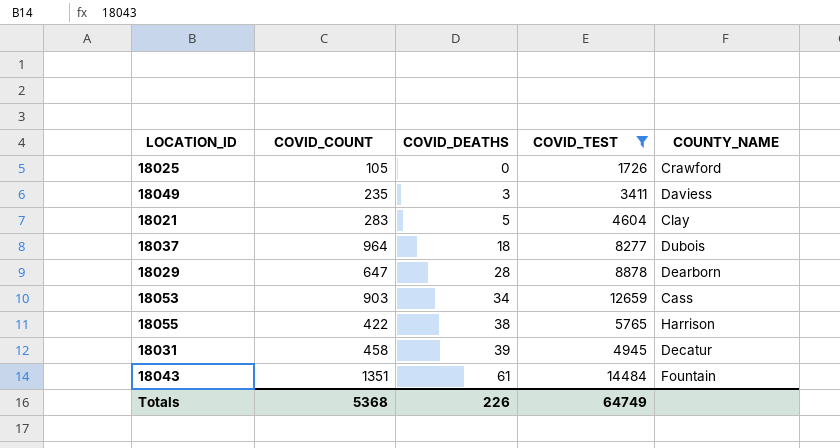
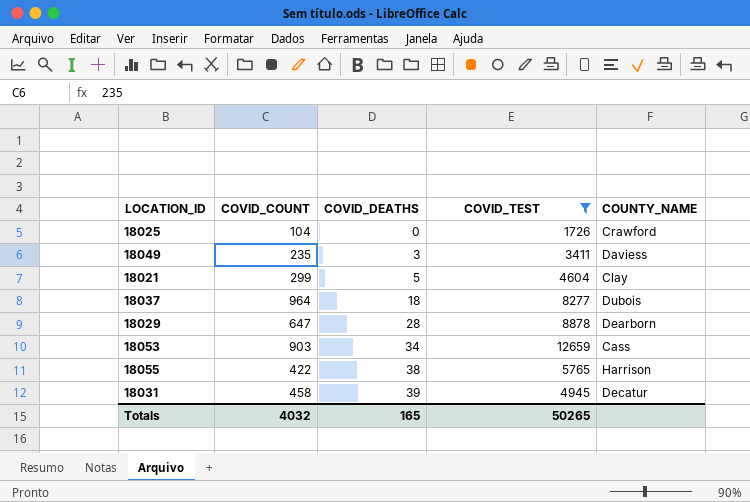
row 18043: 1351 | 61 | 14484 | Fountain -> none
18025 | COVID_COUNT: 105 -> 104
18021 | COVID_COUNT: 283 -> 299
Totals | COVID_COUNT: 5368 -> 4032
Totals | COVID_DEATHS: 226 -> 165
Totals | COVID_TEST: 64749 -> 50265

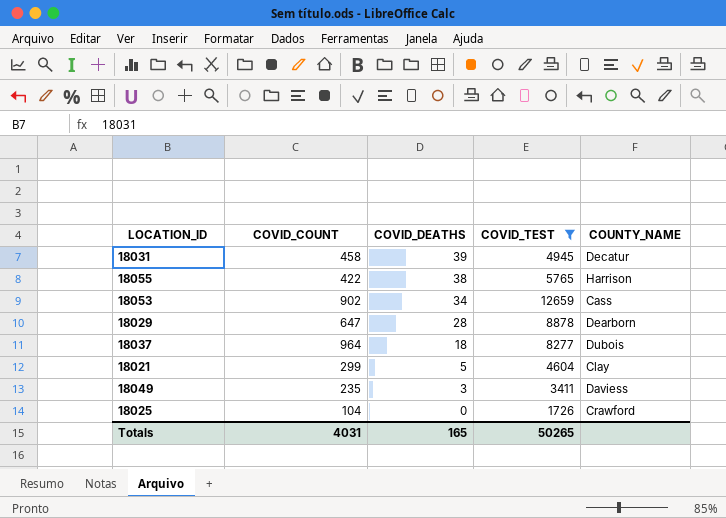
row order: COVID_DEATHS ascending -> COVID_DEATHS descending
18053 | COVID_COUNT: 903 -> 902
Totals | COVID_COUNT: 4032 -> 4031

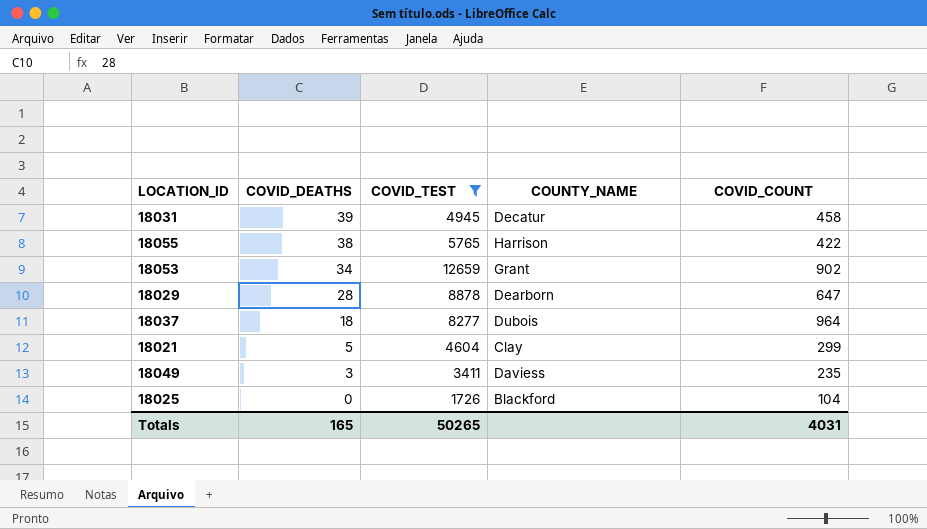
column COVID_COUNT | position: 2 -> 5
18053 | COUNTY_NAME: Cass -> Grant
18025 | COUNTY_NAME: Crawford -> Blackford

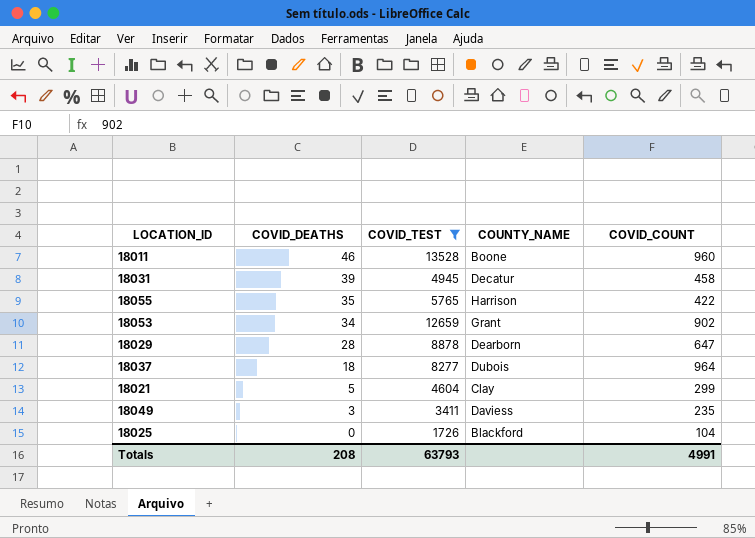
row 18011: none -> 46 | 13528 | Boone | 960
18055 | COVID_DEATHS: 38 -> 35
Totals | COVID_DEATHS: 165 -> 208
Totals | COVID_TEST: 50265 -> 63793
Totals | COVID_COUNT: 4031 -> 4991

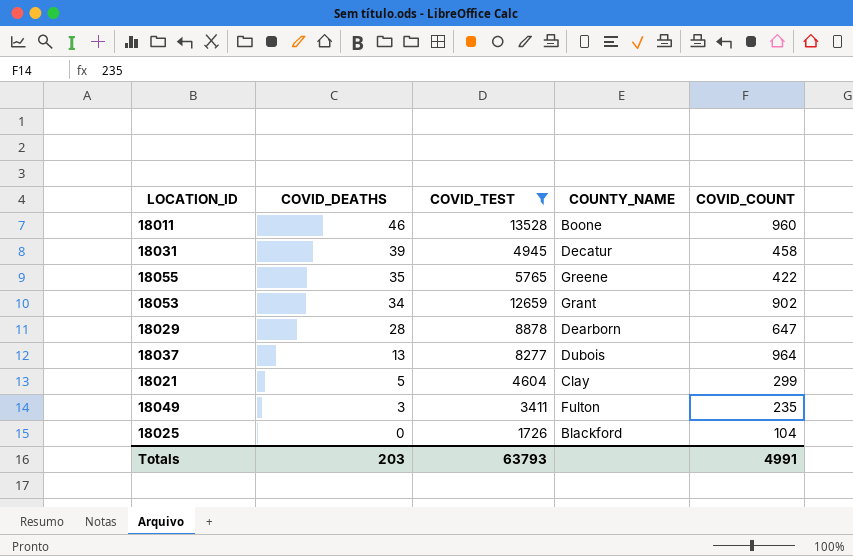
18055 | COUNTY_NAME: Harrison -> Greene
18037 | COVID_DEATHS: 18 -> 13
18049 | COUNTY_NAME: Daviess -> Fulton
Totals | COVID_DEATHS: 208 -> 203

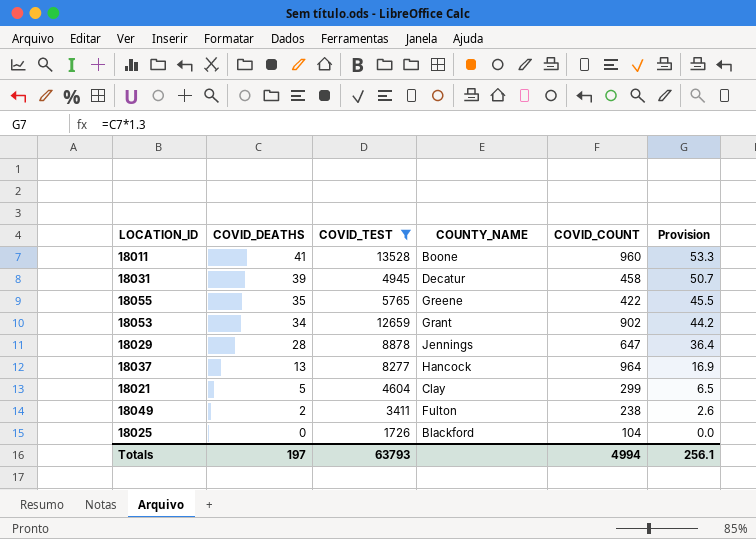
column Provision | formula: none -> [COVID_DEATHS] * 1.3
18011 | COVID_DEATHS: 46 -> 41
18029 | COUNTY_NAME: Dearborn -> Jennings
18037 | COUNTY_NAME: Dubois -> Hancock
18049 | COVID_DEATHS: 3 -> 2
18049 | COVID_COUNT: 235 -> 238
Totals | COVID_DEATHS: 203 -> 197
Totals | COVID_COUNT: 4991 -> 4994

